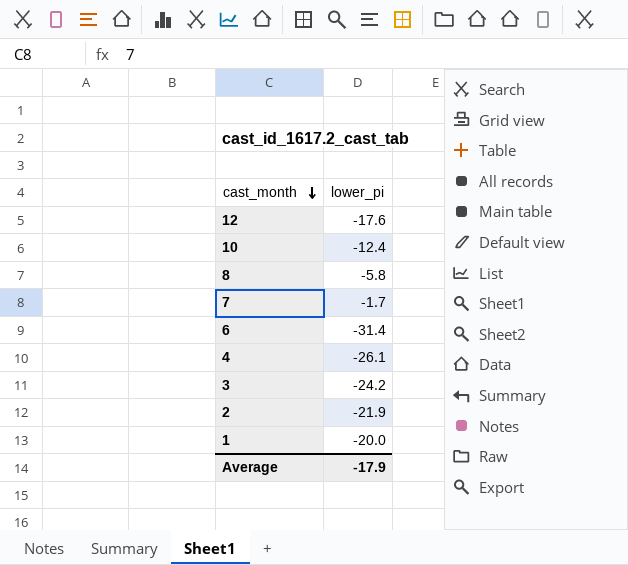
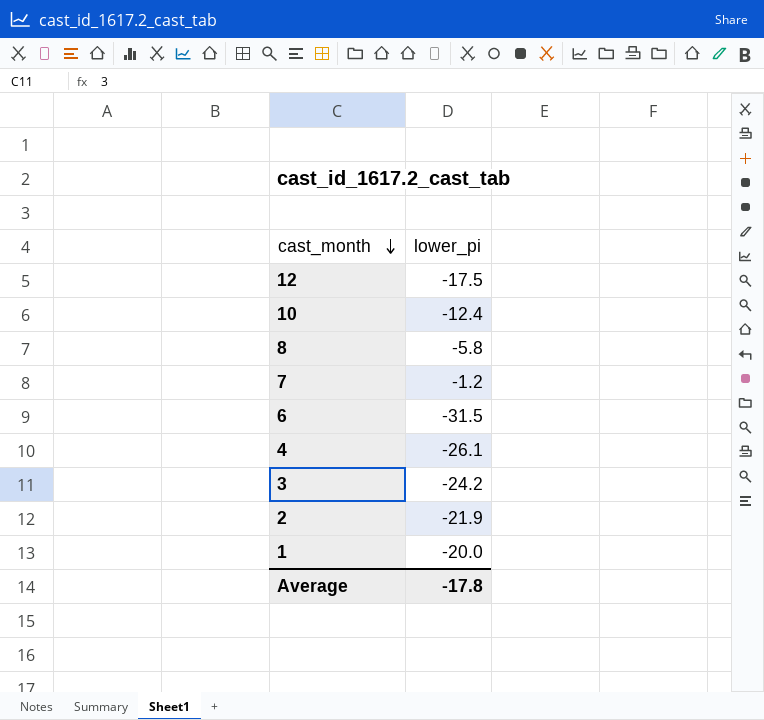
12 | lower_pi: -17.6 -> -17.5
7 | lower_pi: -1.7 -> -1.2
6 | lower_pi: -31.4 -> -31.5
Average | lower_pi: -17.9 -> -17.8

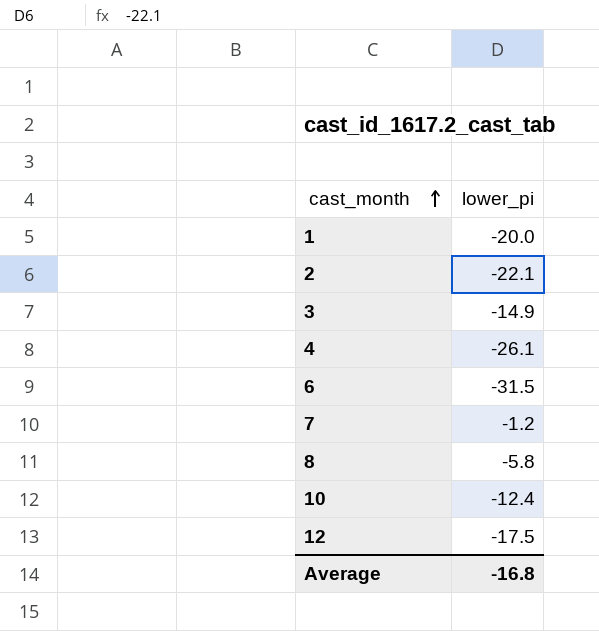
row order: cast_month descending -> cast_month ascending
2 | lower_pi: -21.9 -> -22.1
3 | lower_pi: -24.2 -> -14.9
Average | lower_pi: -17.8 -> -16.8

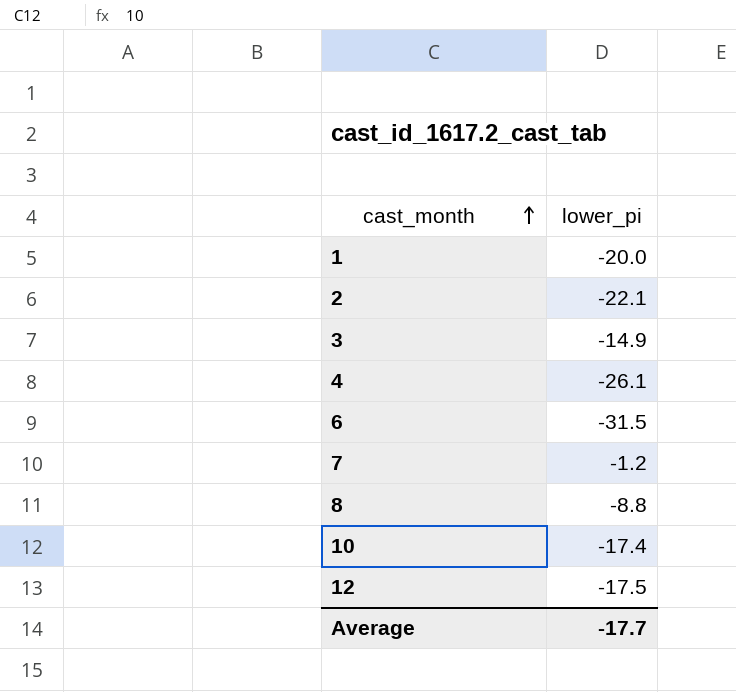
8 | lower_pi: -5.8 -> -8.8
10 | lower_pi: -12.4 -> -17.4
Average | lower_pi: -16.8 -> -17.7

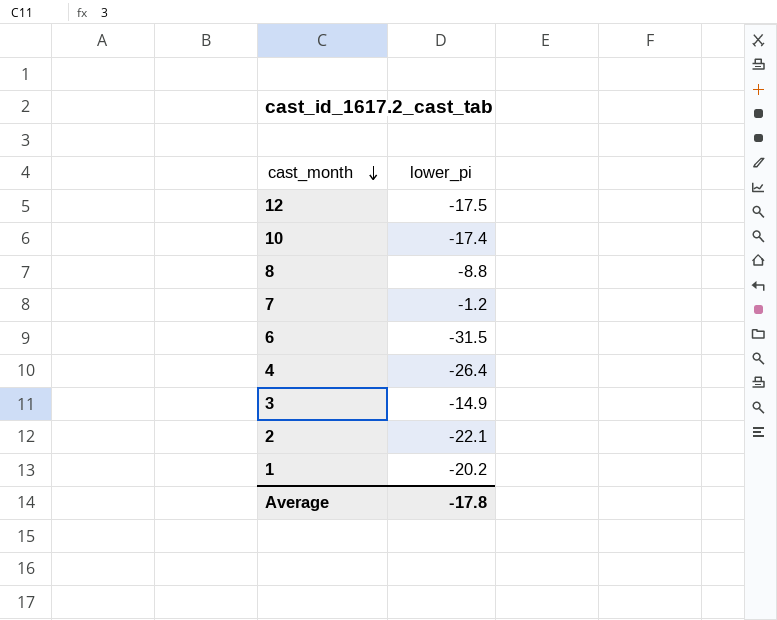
row order: cast_month ascending -> cast_month descending
4 | lower_pi: -26.1 -> -26.4
1 | lower_pi: -20.0 -> -20.2
Average | lower_pi: -17.7 -> -17.8

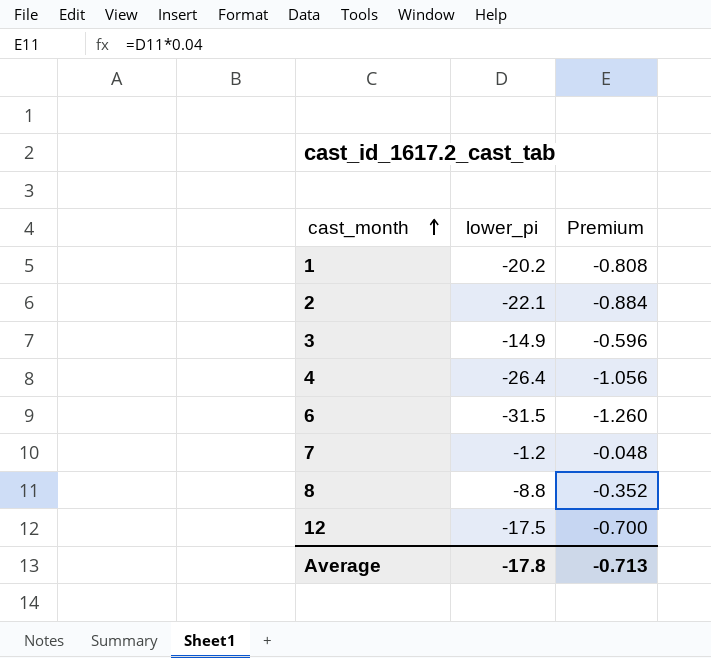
row order: cast_month descending -> cast_month ascending
column Premium | formula: none -> [lower_pi] * 0.04
row 10: -17.4 -> none

